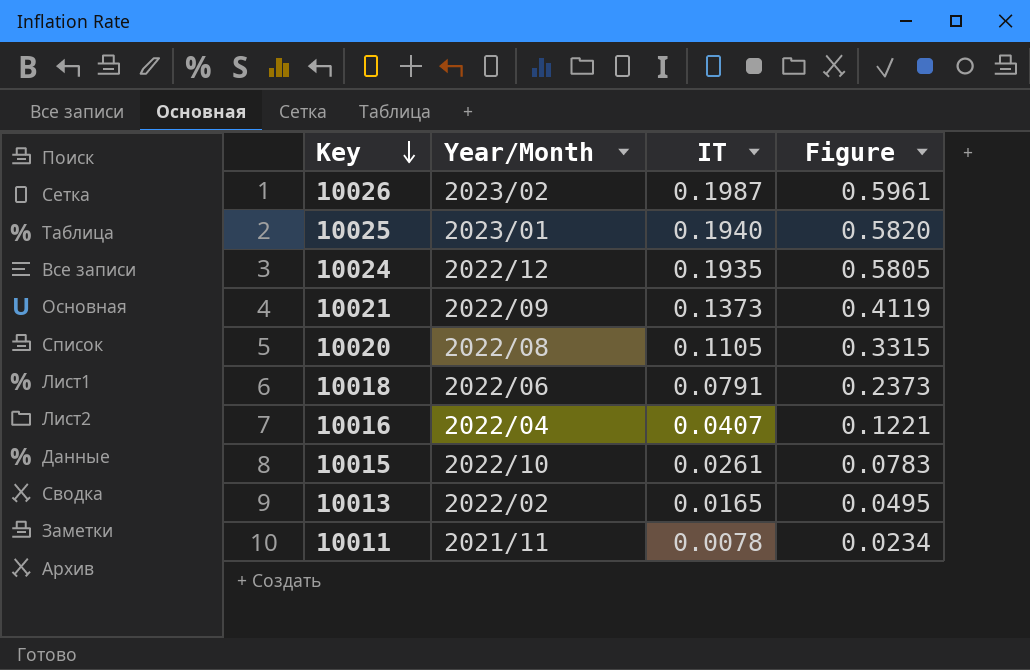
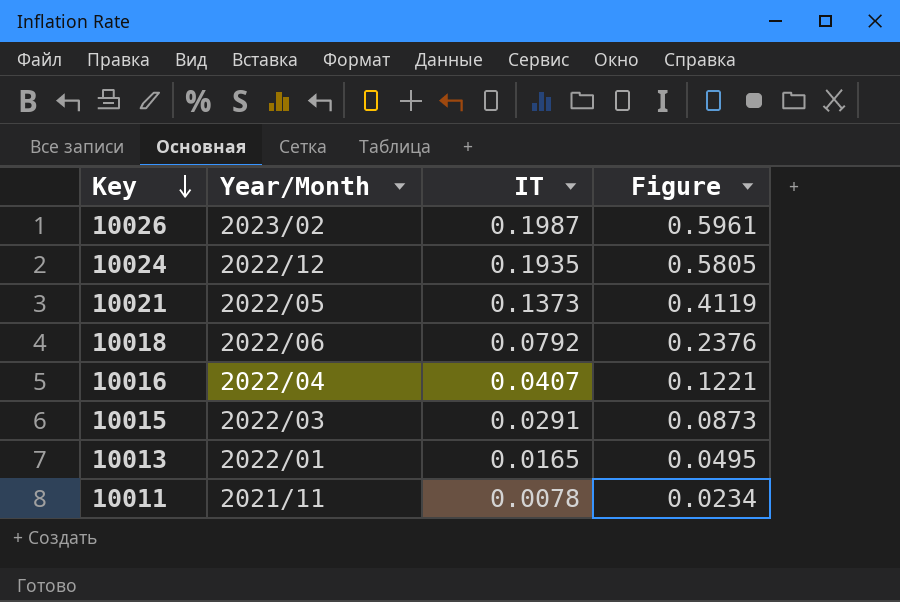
row 10025: 2023/01 | 0.1940 | 0.5820 -> none
row 10020: 2022/08 | 0.1105 | 0.3315 -> none
10021 | Year/Month: 2022/09 -> 2022/05
10018 | IT: 0.0791 -> 0.0792
10018 | Figure: 0.2373 -> 0.2376
10015 | Year/Month: 2022/10 -> 2022/03
10015 | IT: 0.0261 -> 0.0291
10015 | Figure: 0.0783 -> 0.0873
10013 | Year/Month: 2022/02 -> 2022/01

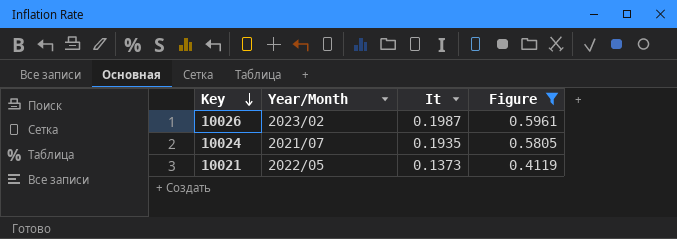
filter: none -> Figure >= 0.4119
column name: IT -> It
10024 | Year/Month: 2022/12 -> 2021/07

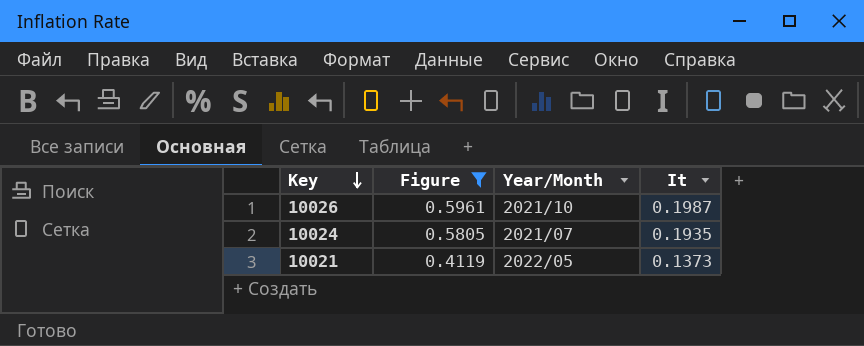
column Figure | position: 4 -> 2
10026 | Year/Month: 2023/02 -> 2021/10

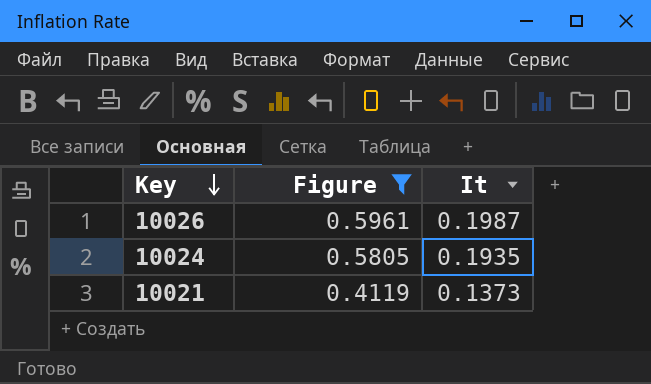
column Year/Month | position: 3 -> none

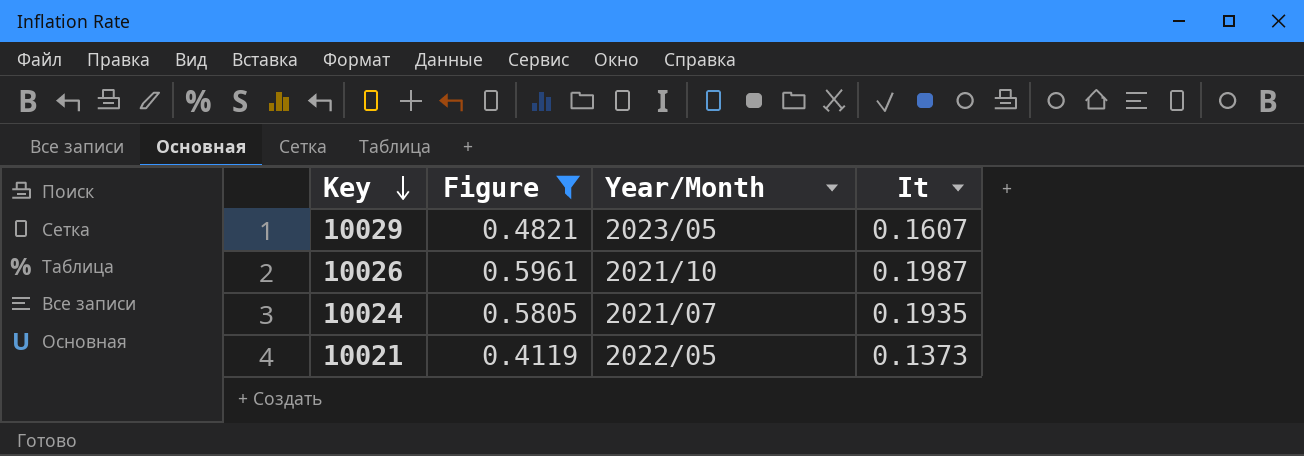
column Year/Month | position: none -> 3
row 10029: none -> 0.4821 | 2023/05 | 0.1607

